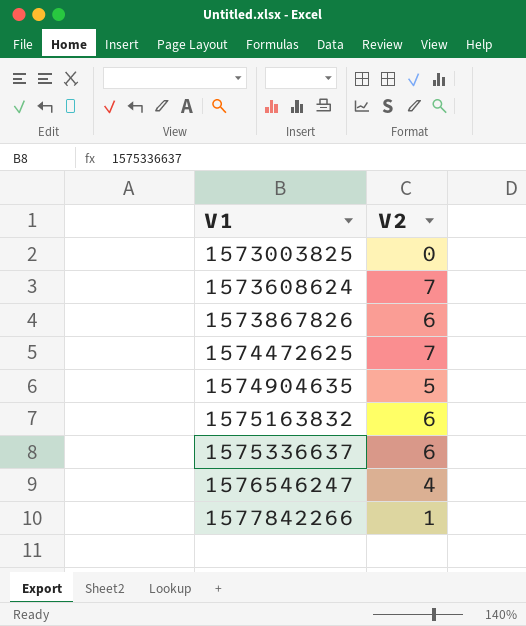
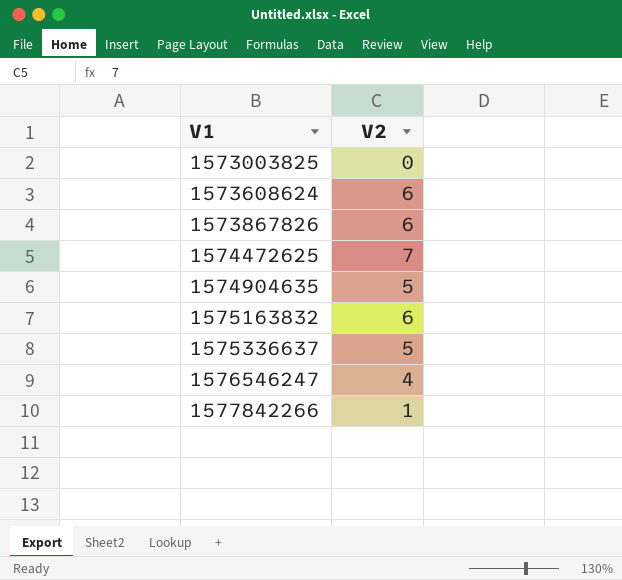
1573608624 | V2: 7 -> 6
1575336637 | V2: 6 -> 5

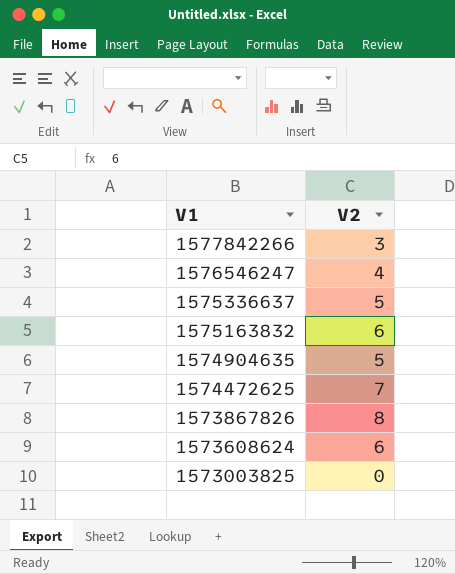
row order: V1 ascending -> V1 descending
1577842266 | V2: 1 -> 3
1573867826 | V2: 6 -> 8

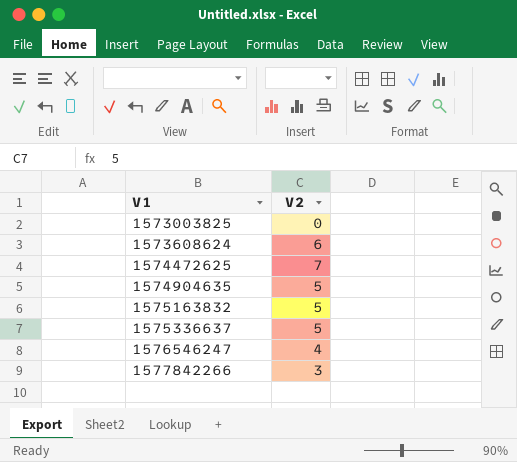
row order: V1 descending -> V1 ascending
row 1573867826: 8 -> none
1575163832 | V2: 6 -> 5

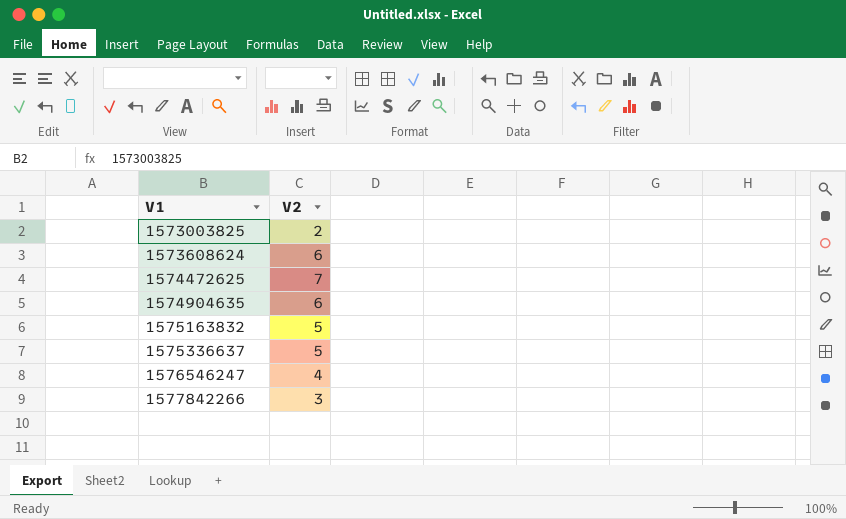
1573003825 | V2: 0 -> 2
1574904635 | V2: 5 -> 6

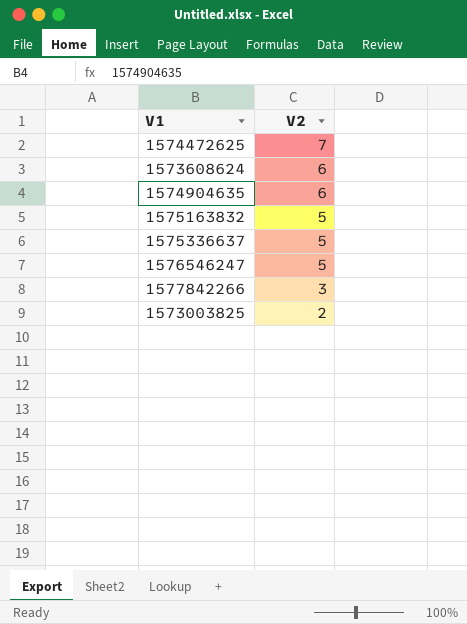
row order: V1 ascending -> V2 descending
1576546247 | V2: 4 -> 5

